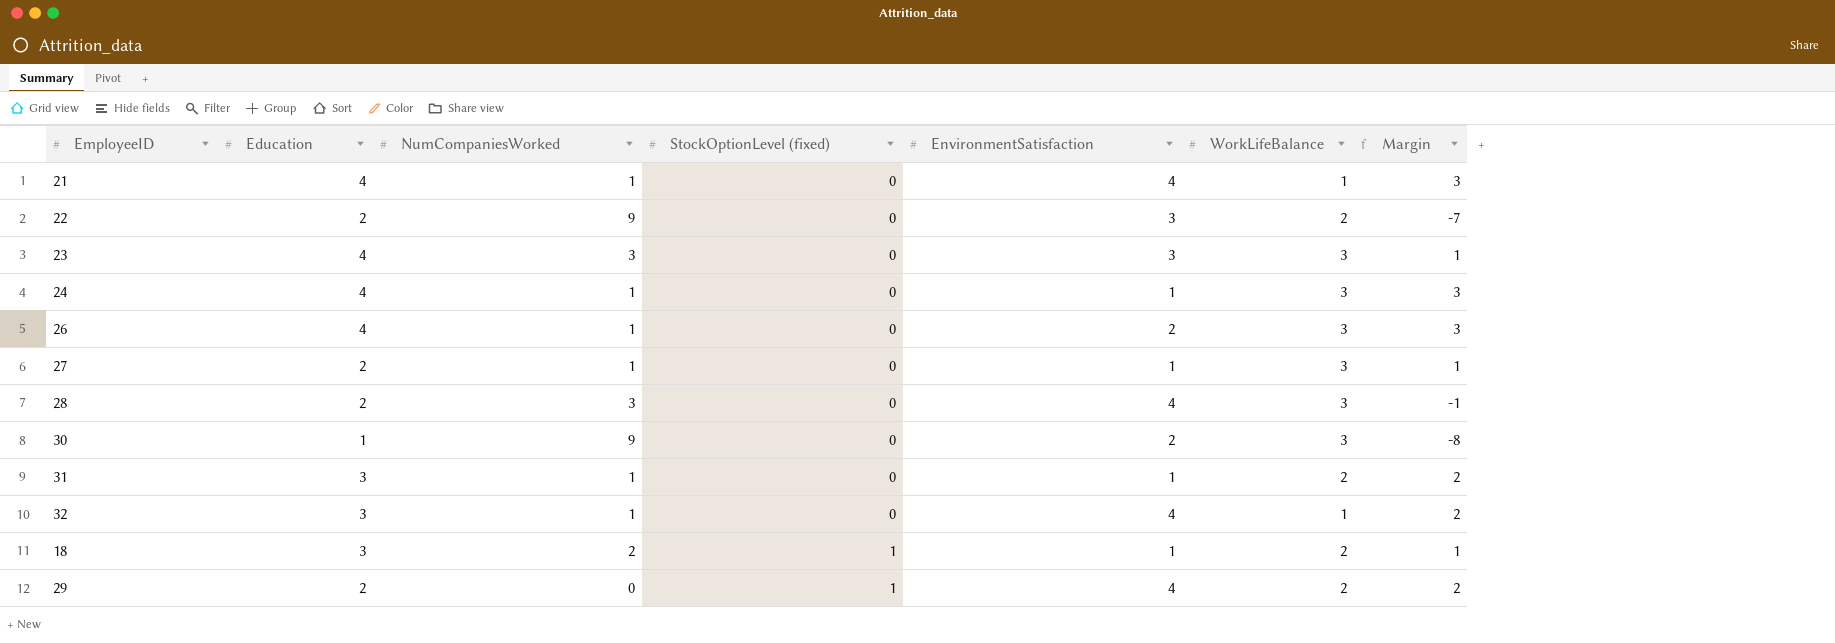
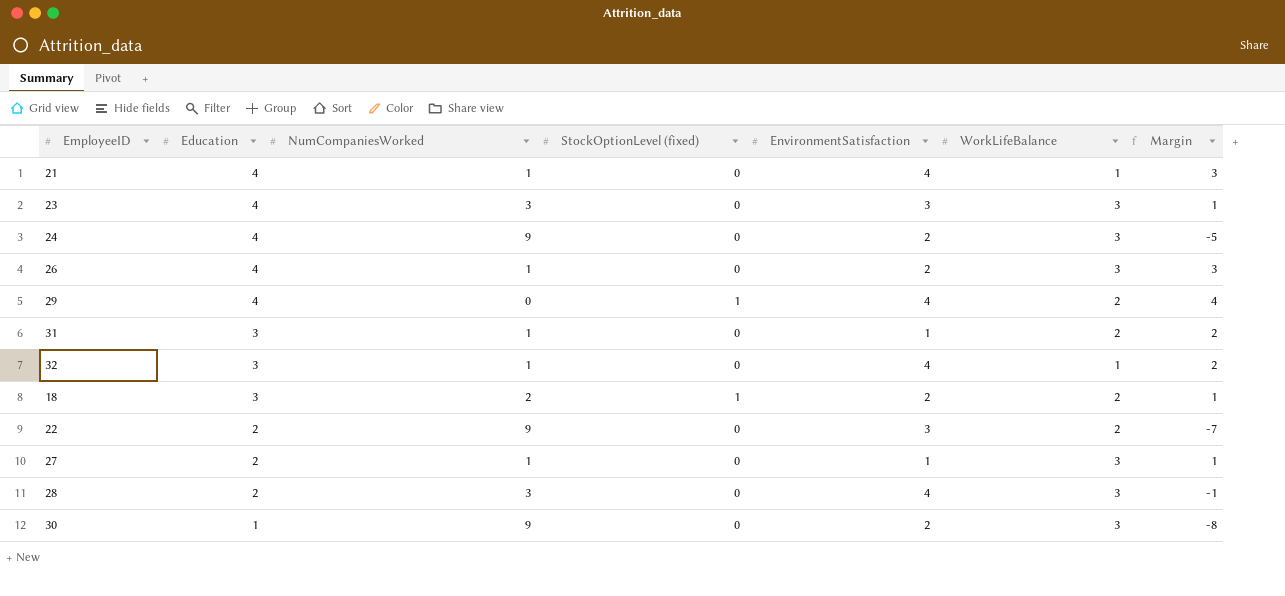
row order: StockOptionLevel (fixed) ascending -> Education descending
24 | NumCompaniesWorked: 1 -> 9
24 | EnvironmentSatisfaction: 1 -> 2
24 | Margin: 3 -> -5
29 | Education: 2 -> 4
29 | Margin: 2 -> 4
18 | EnvironmentSatisfaction: 1 -> 2

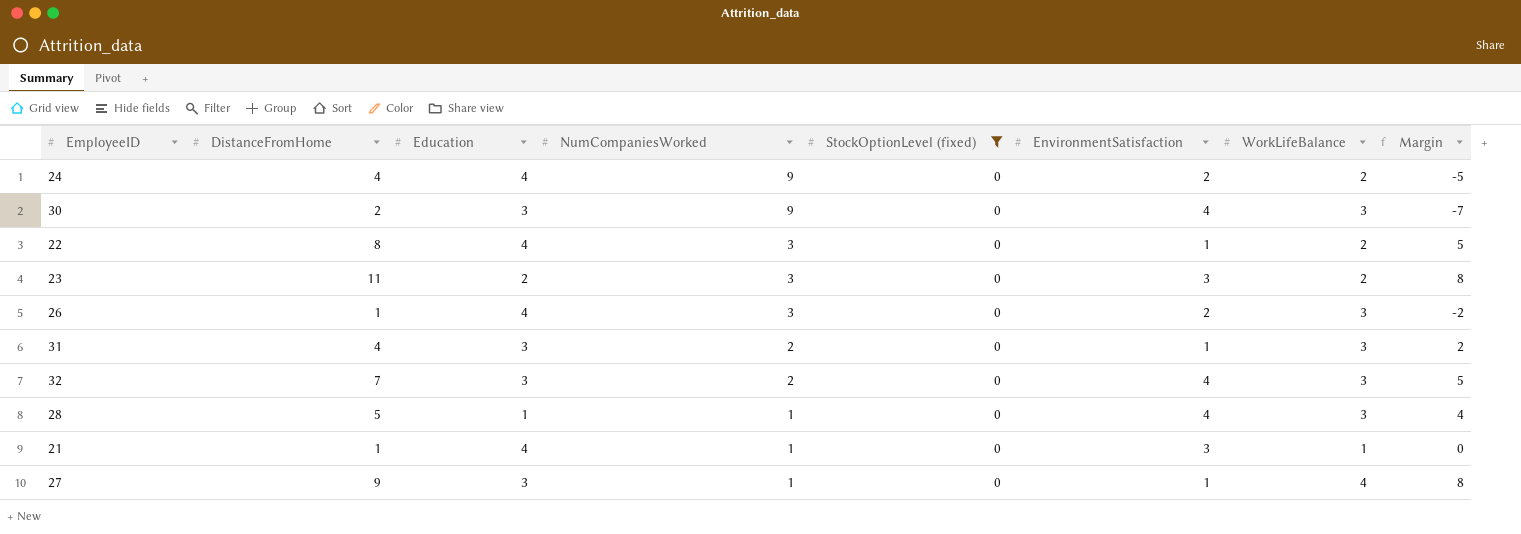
filter: none -> StockOptionLevel (fixed) = 0
row order: Education descending -> NumCompaniesWorked descending
column DistanceFromHome | position: none -> 2
column Margin | formula: [Education] - [NumCompaniesWorked] -> [DistanceFromHome] - [NumCompaniesWorked]
24 | WorkLifeBalance: 3 -> 2
30 | Education: 1 -> 3
30 | EnvironmentSatisfaction: 2 -> 4
22 | Education: 2 -> 4
22 | NumCompaniesWorked: 9 -> 3
22 | EnvironmentSatisfaction: 3 -> 1
23 | Education: 4 -> 2
23 | WorkLifeBalance: 3 -> 2
26 | NumCompaniesWorked: 1 -> 3
31 | NumCompaniesWorked: 1 -> 2
31 | WorkLifeBalance: 2 -> 3
32 | NumCompaniesWorked: 1 -> 2
32 | WorkLifeBalance: 1 -> 3
28 | Education: 2 -> 1
28 | NumCompaniesWorked: 3 -> 1
21 | EnvironmentSatisfaction: 4 -> 3
27 | Education: 2 -> 3
27 | WorkLifeBalance: 3 -> 4

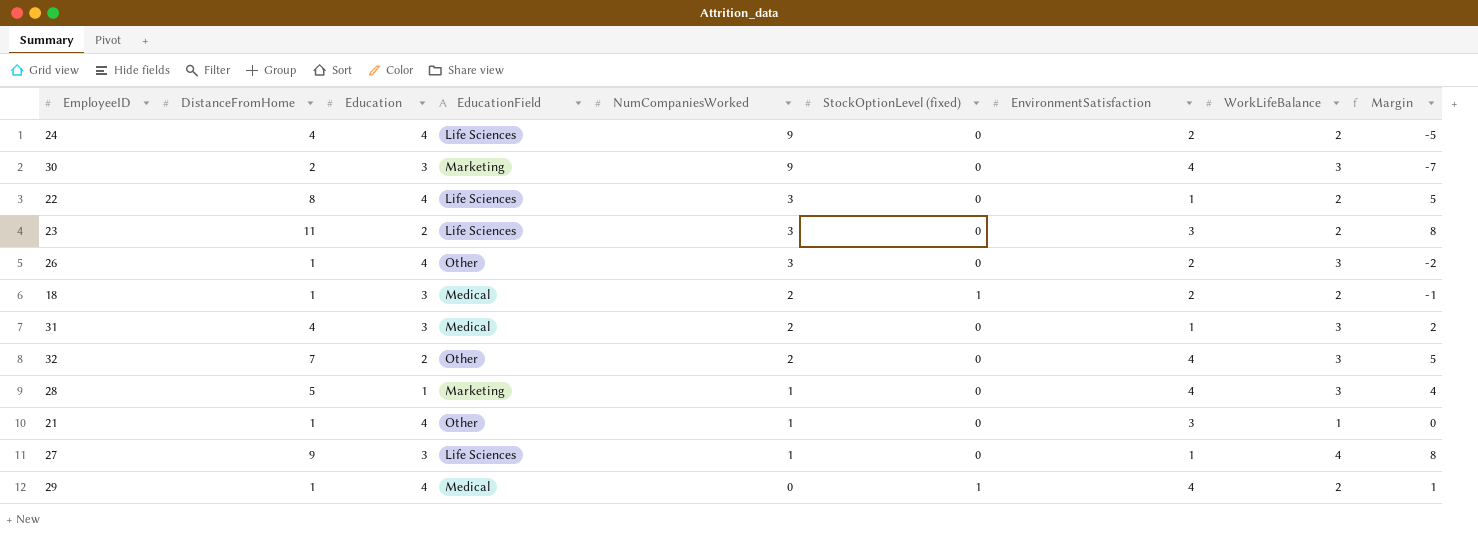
filter: StockOptionLevel (fixed) = 0 -> none
column EducationField | position: none -> 4
32 | Education: 3 -> 2

